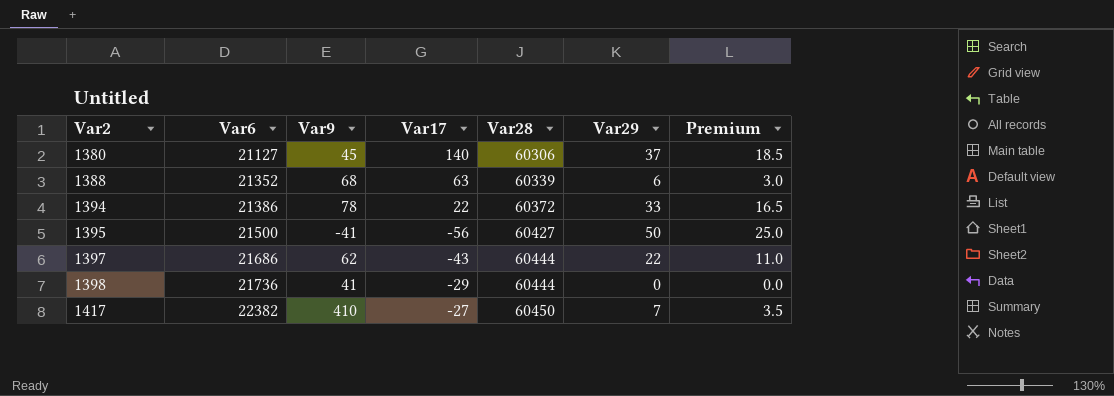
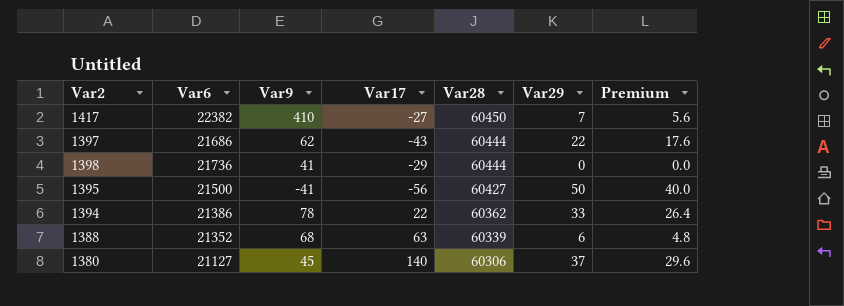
row order: Var2 ascending -> Var28 descending
column Premium | formula: [Var29] * 0.5 -> [Var29] * 0.8
1394 | Var28: 60372 -> 60362

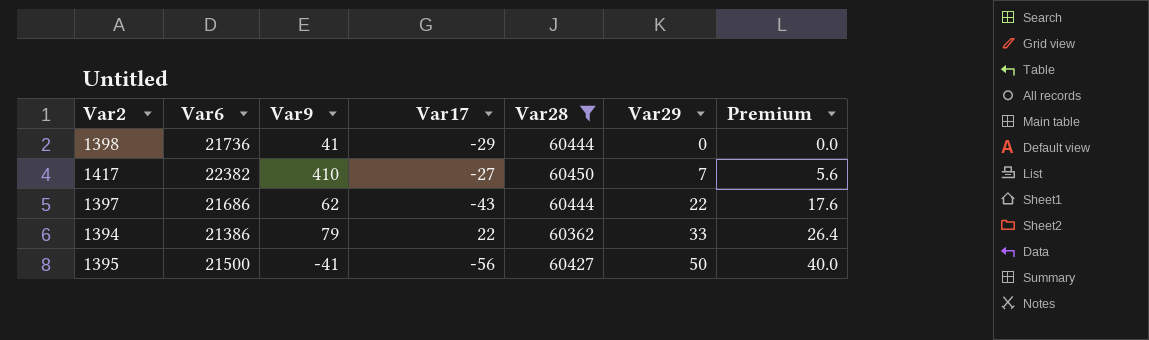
filter: none -> Var28 >= 60362
row order: Var28 descending -> Var29 ascending
1394 | Var9: 78 -> 79

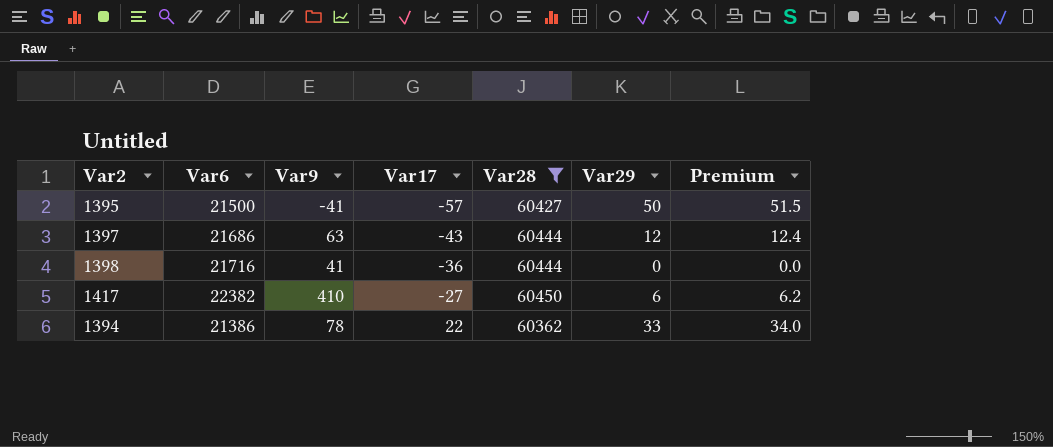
row order: Var29 ascending -> Var17 ascending
column Premium | formula: [Var29] * 0.8 -> [Var29] * 1.03
1395 | Var17: -56 -> -57
1397 | Var9: 62 -> 63
1397 | Var29: 22 -> 12
1398 | Var6: 21736 -> 21716
1398 | Var17: -29 -> -36
1417 | Var29: 7 -> 6
1394 | Var9: 79 -> 78

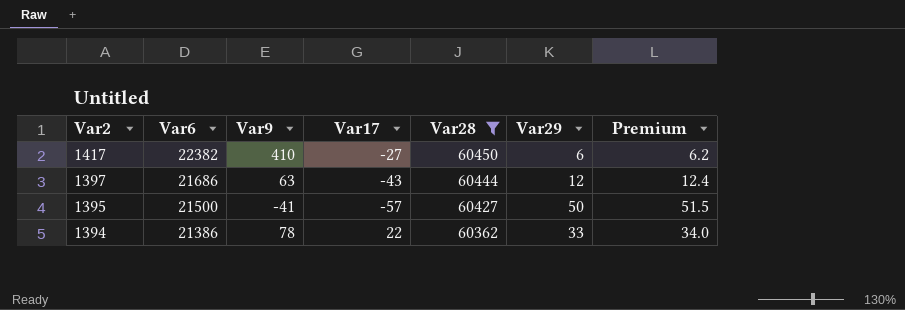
row order: Var17 ascending -> Var2 descending
row 1398: 21716 | 41 | -36 | 60444 | 0 | 0.0 -> none

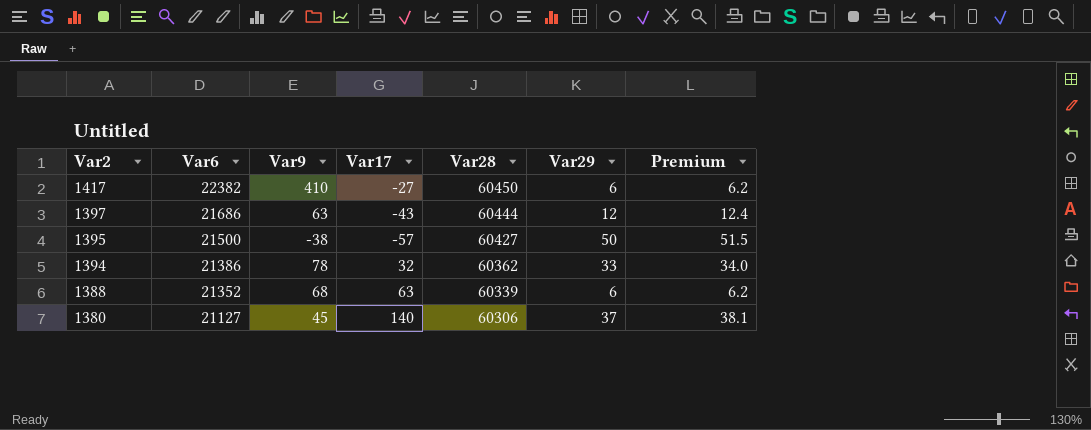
filter: Var28 >= 60362 -> none
1395 | Var9: -41 -> -38
1394 | Var17: 22 -> 32

